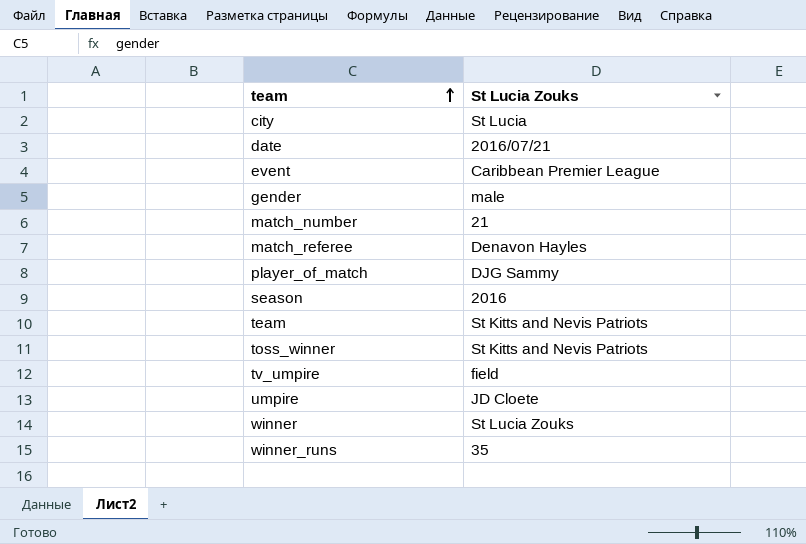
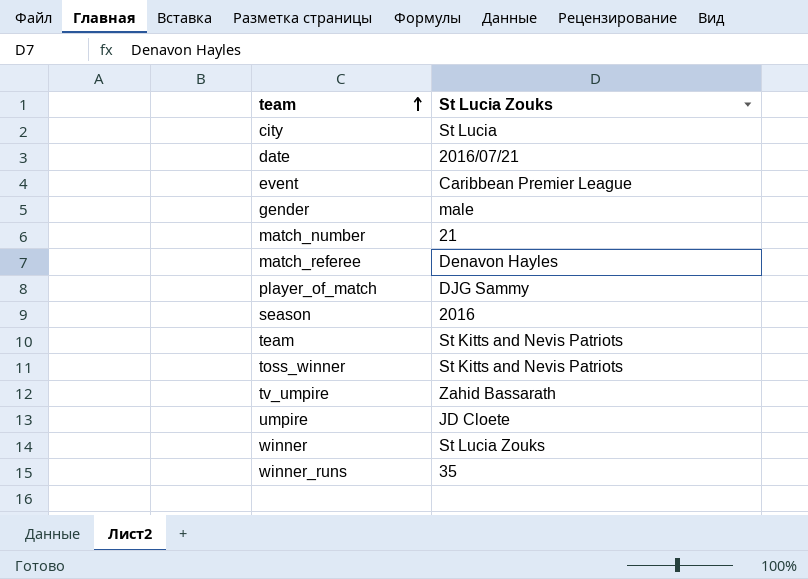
tv_umpire | St Lucia Zouks: field -> Zahid Bassarath

